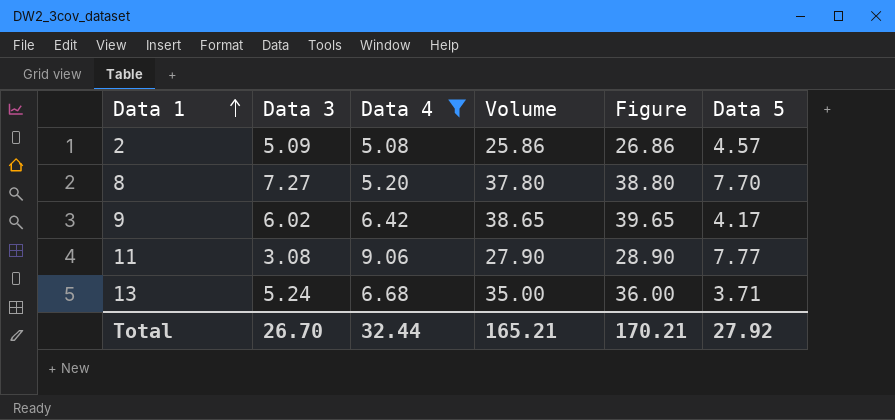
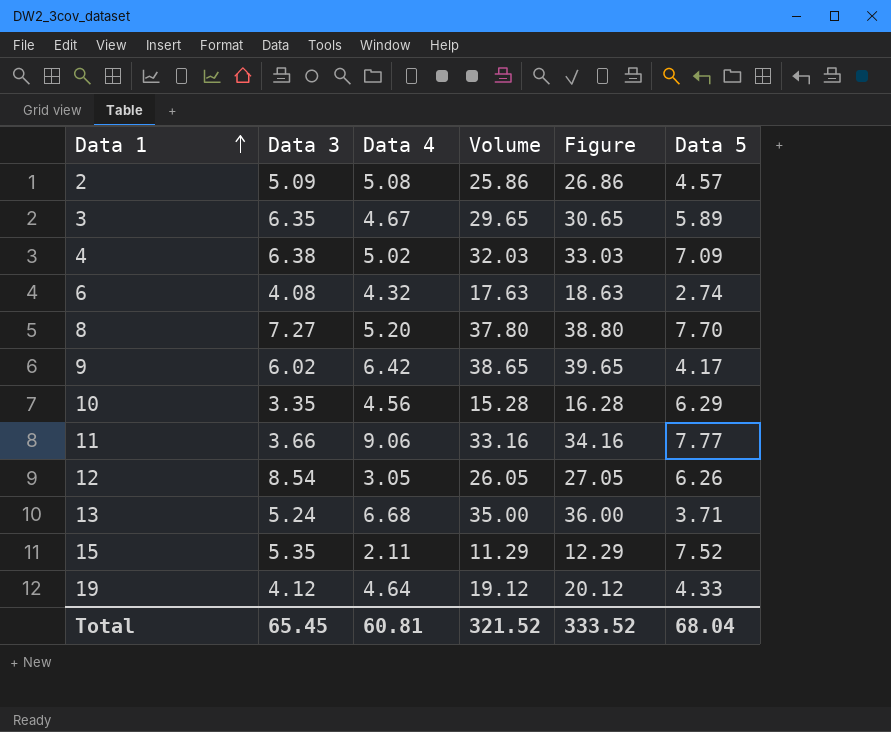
filter: Data 4 >= 5.08 -> none
11 | Data 3: 3.08 -> 3.66
11 | Volume: 27.90 -> 33.16
11 | Figure: 28.90 -> 34.16
Total | Data 3: 26.70 -> 65.45
Total | Data 4: 32.44 -> 60.81
Total | Volume: 165.21 -> 321.52
Total | Figure: 170.21 -> 333.52
Total | Data 5: 27.92 -> 68.04

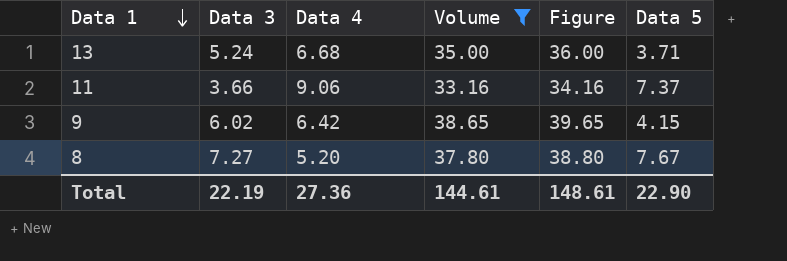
filter: none -> Volume >= 33.16
row order: Data 1 ascending -> Data 1 descending
11 | Data 5: 7.77 -> 7.37
9 | Data 5: 4.17 -> 4.15
8 | Data 5: 7.70 -> 7.67
Total | Data 3: 65.45 -> 22.19
Total | Data 4: 60.81 -> 27.36
Total | Volume: 321.52 -> 144.61
Total | Figure: 333.52 -> 148.61
Total | Data 5: 68.04 -> 22.90

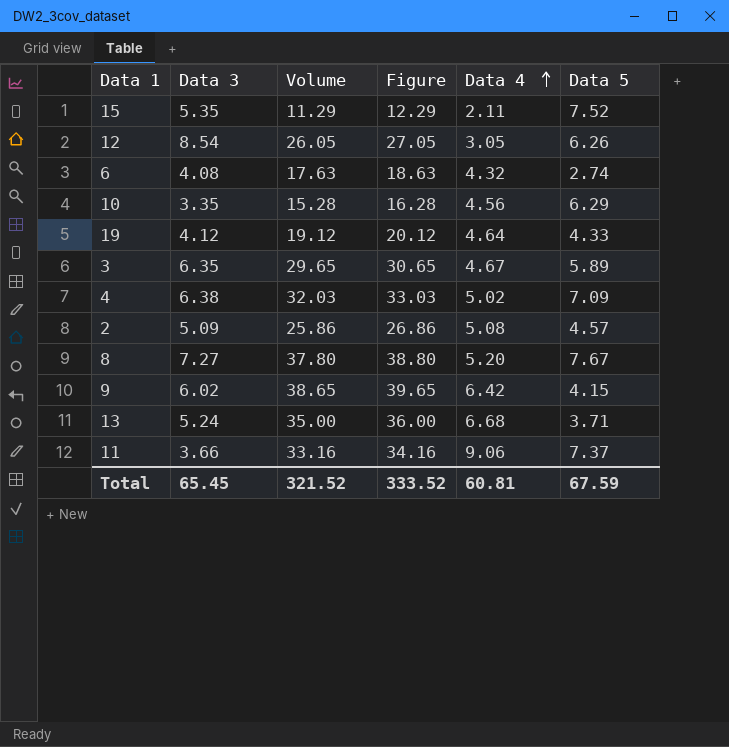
filter: Volume >= 33.16 -> none
row order: Data 1 descending -> Data 4 ascending
column Data 4 | position: 3 -> 5
Total | Data 3: 22.19 -> 65.45
Total | Volume: 144.61 -> 321.52
Total | Figure: 148.61 -> 333.52
Total | Data 4: 27.36 -> 60.81
Total | Data 5: 22.90 -> 67.59

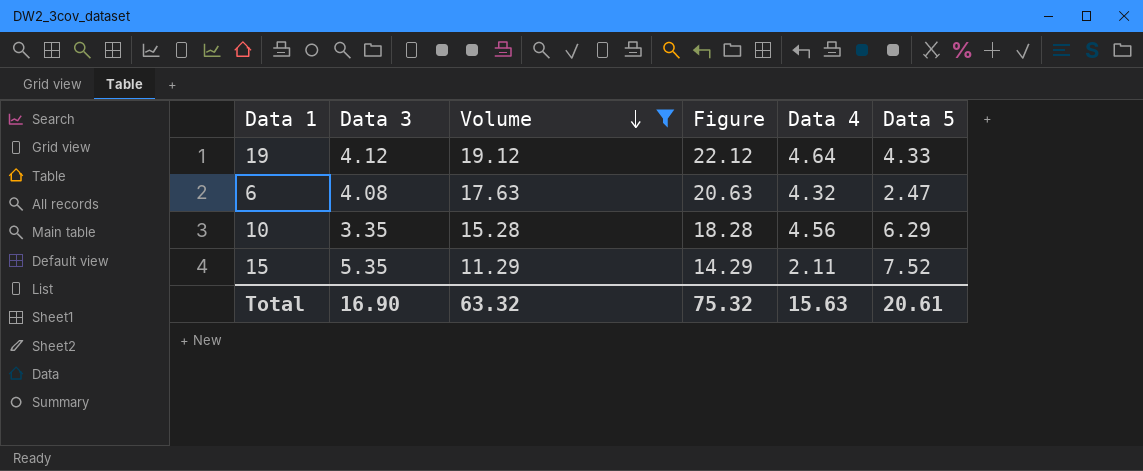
filter: none -> Volume <= 19.12
row order: Data 4 ascending -> Volume descending
column Figure | formula: [Volume] + 1 -> [Volume] + 3
6 | Data 5: 2.74 -> 2.47
Total | Data 3: 65.45 -> 16.90
Total | Volume: 321.52 -> 63.32
Total | Figure: 333.52 -> 75.32
Total | Data 4: 60.81 -> 15.63
Total | Data 5: 67.59 -> 20.61

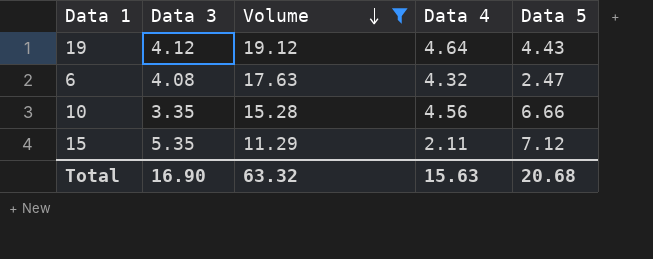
column Figure | formula: [Volume] + 3 -> none
19 | Data 5: 4.33 -> 4.43
10 | Data 5: 6.29 -> 6.66
15 | Data 5: 7.52 -> 7.12
Total | Data 5: 20.61 -> 20.68

